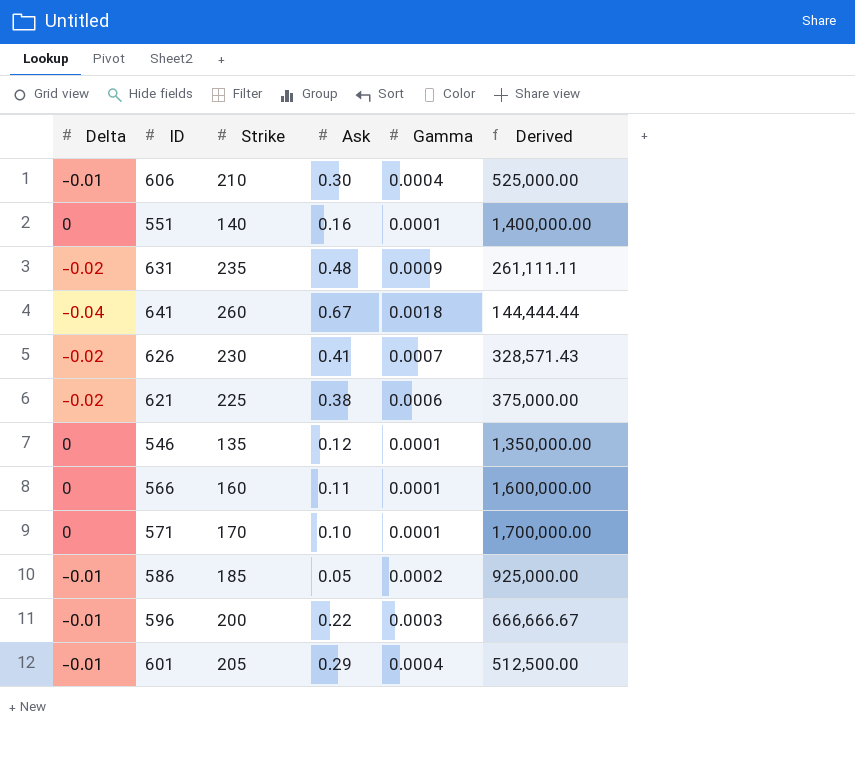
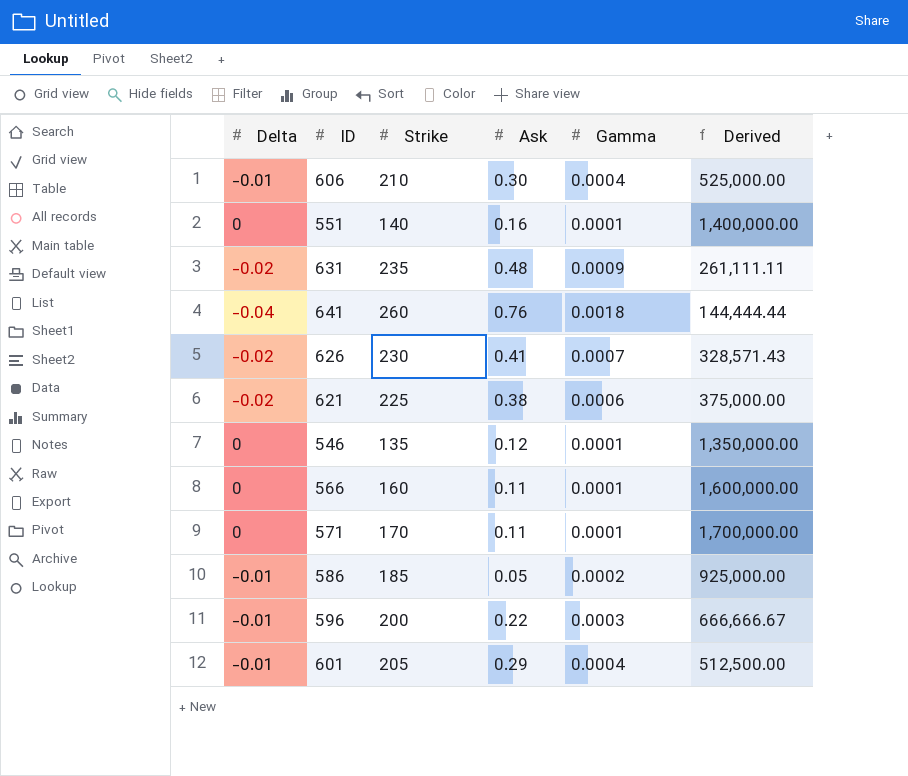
641 | Ask: 0.67 -> 0.76
571 | Ask: 0.10 -> 0.11

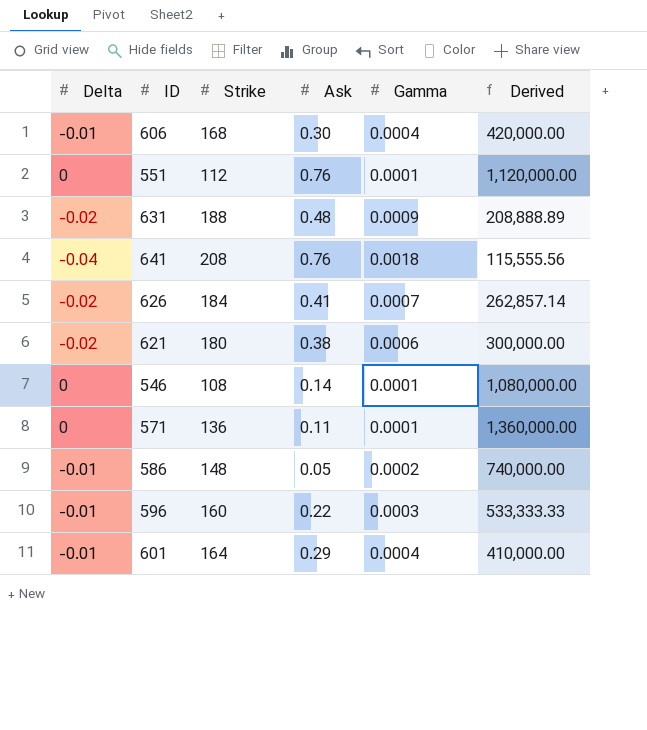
row 566: 0 | 160 | 0.11 | 0.0001 | 1,600,000.00 -> none
606 | Strike: 210 -> 168
606 | Derived: 525,000.00 -> 420,000.00
551 | Strike: 140 -> 112
551 | Ask: 0.16 -> 0.76
551 | Derived: 1,400,000.00 -> 1,120,000.00
631 | Strike: 235 -> 188
631 | Derived: 261,111.11 -> 208,888.89
641 | Strike: 260 -> 208
641 | Derived: 144,444.44 -> 115,555.56
626 | Strike: 230 -> 184
626 | Derived: 328,571.43 -> 262,857.14
621 | Strike: 225 -> 180
621 | Derived: 375,000.00 -> 300,000.00
546 | Strike: 135 -> 108
546 | Ask: 0.12 -> 0.14
546 | Derived: 1,350,000.00 -> 1,080,000.00
571 | Strike: 170 -> 136
571 | Derived: 1,700,000.00 -> 1,360,000.00
586 | Strike: 185 -> 148
586 | Derived: 925,000.00 -> 740,000.00
596 | Strike: 200 -> 160
596 | Derived: 666,666.67 -> 533,333.33
601 | Strike: 205 -> 164
601 | Derived: 512,500.00 -> 410,000.00

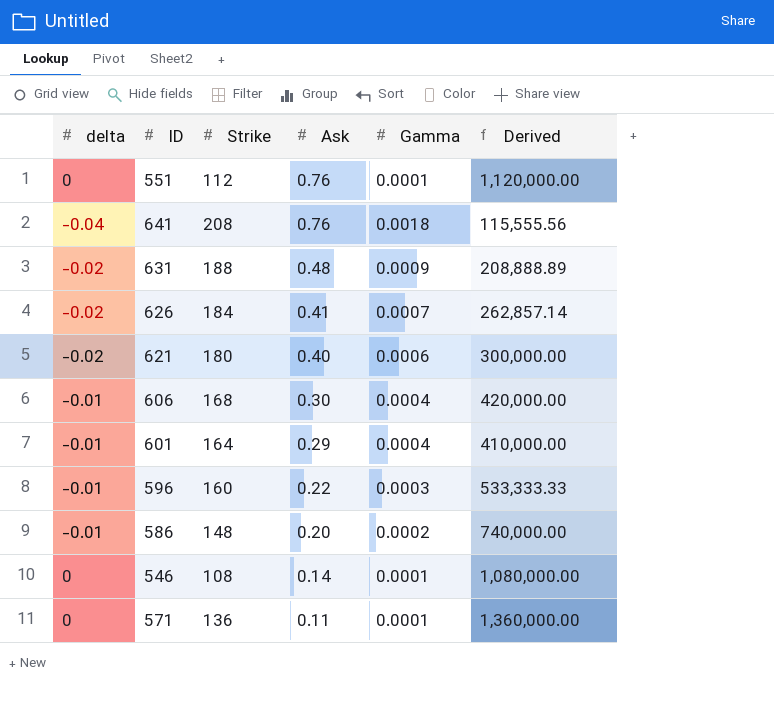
row order: none -> Ask descending
column name: Delta -> delta
621 | Ask: 0.38 -> 0.40
586 | Ask: 0.05 -> 0.20

